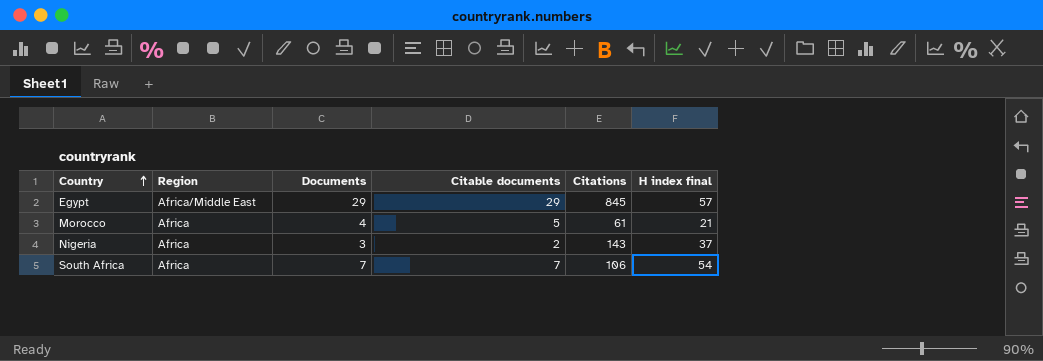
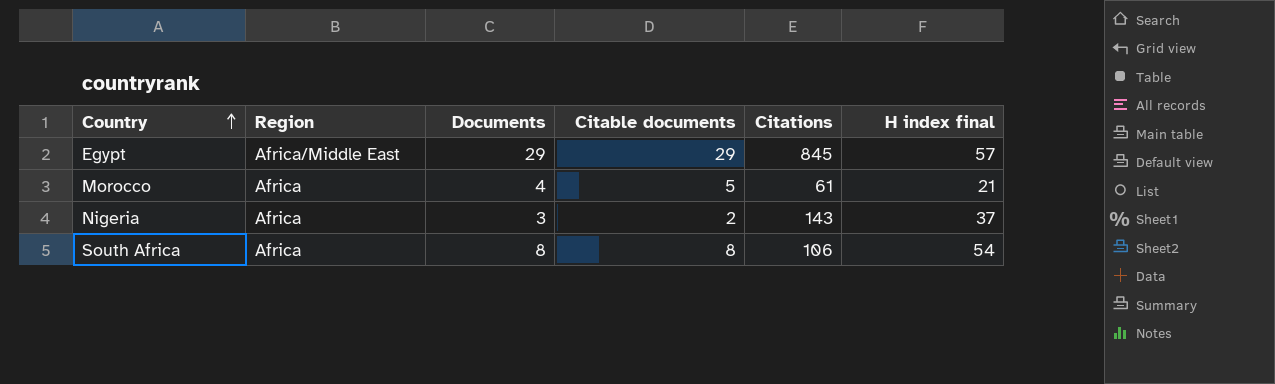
South Africa | Documents: 7 -> 8
South Africa | Citable documents: 7 -> 8

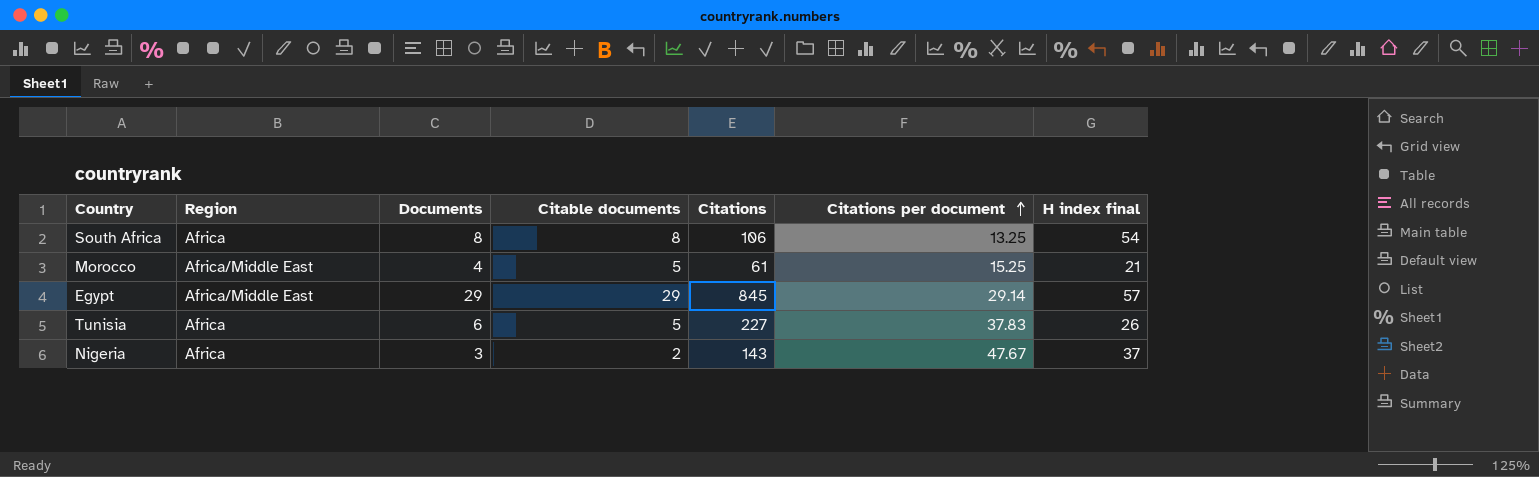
row order: Country ascending -> Citations per document ascending
column Citations per document | formula: none -> [Citations] / [Documents]
Morocco | Region: Africa -> Africa/Middle East
row Tunisia: none -> Africa | 6 | 5 | 227 | 37.83 | 26

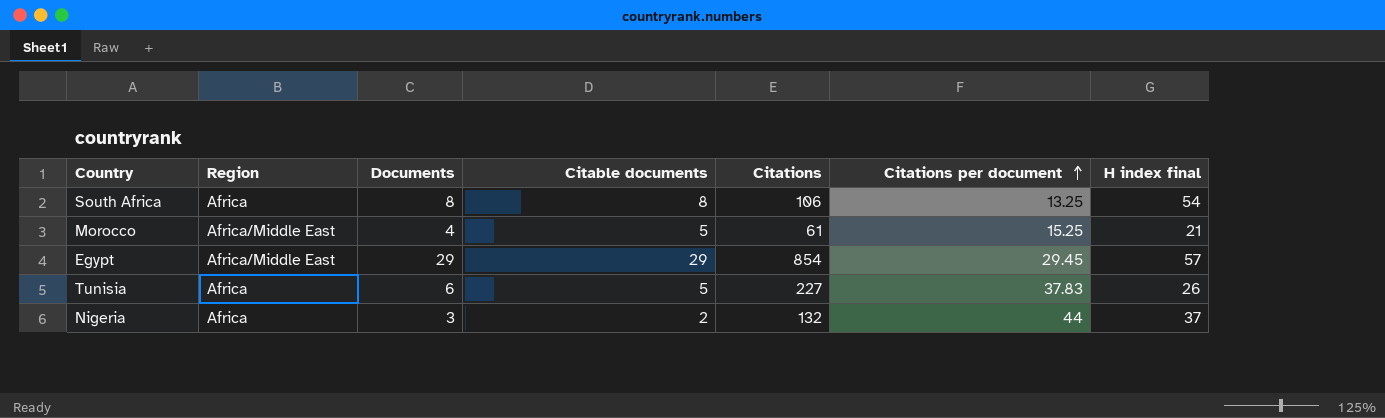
Egypt | Citations: 845 -> 854
Egypt | Citations per document: 29.14 -> 29.45
Nigeria | Citations: 143 -> 132
Nigeria | Citations per document: 47.67 -> 44

